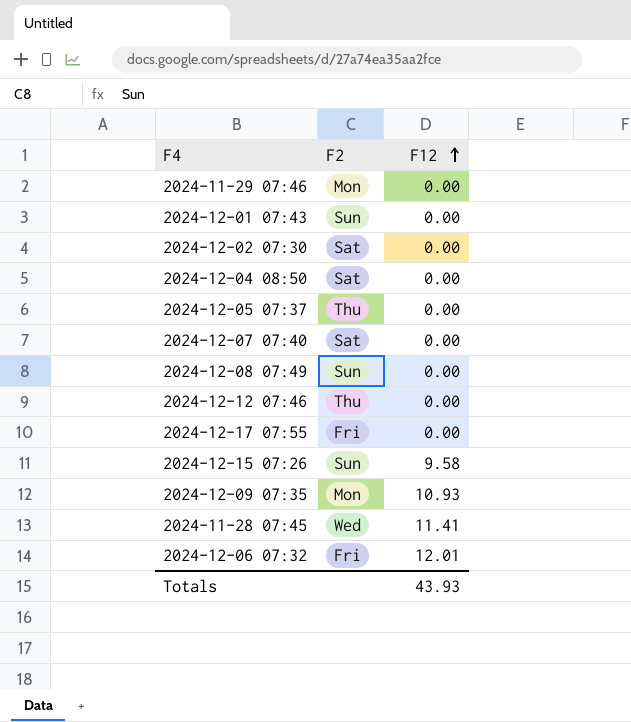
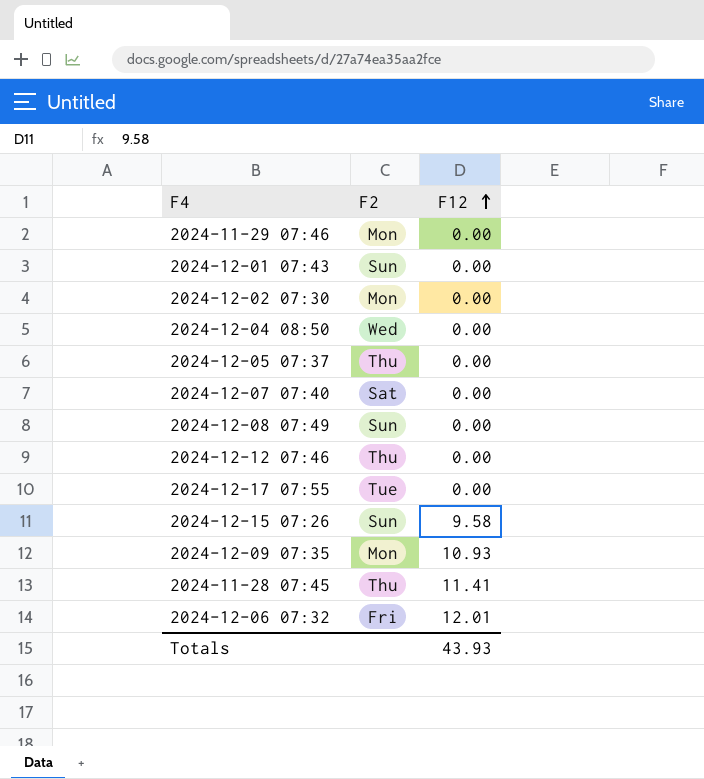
2024-12-02 07:30 | F2: Sat -> Mon
2024-12-04 08:50 | F2: Sat -> Wed
2024-12-17 07:55 | F2: Fri -> Tue
2024-11-28 07:45 | F2: Wed -> Thu

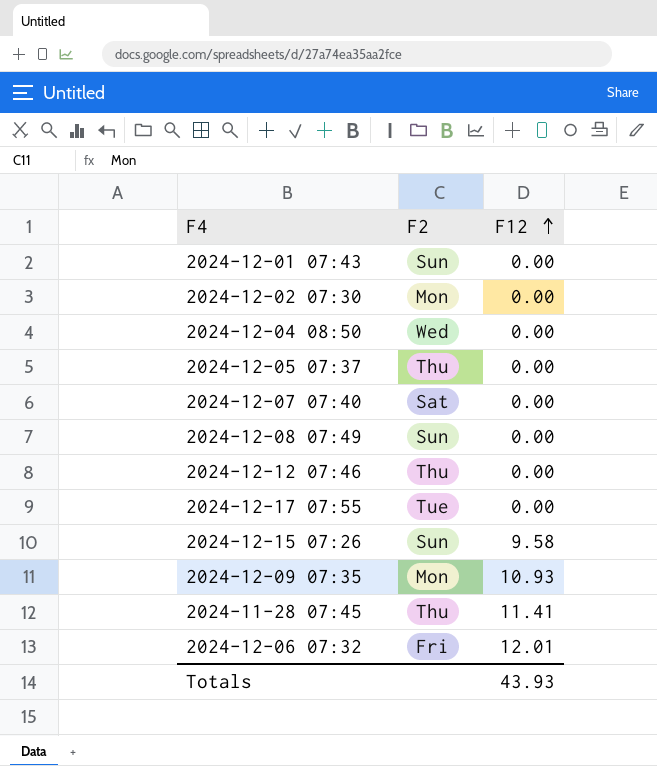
row 2024-11-29 07:46: Mon | 0.00 -> none

